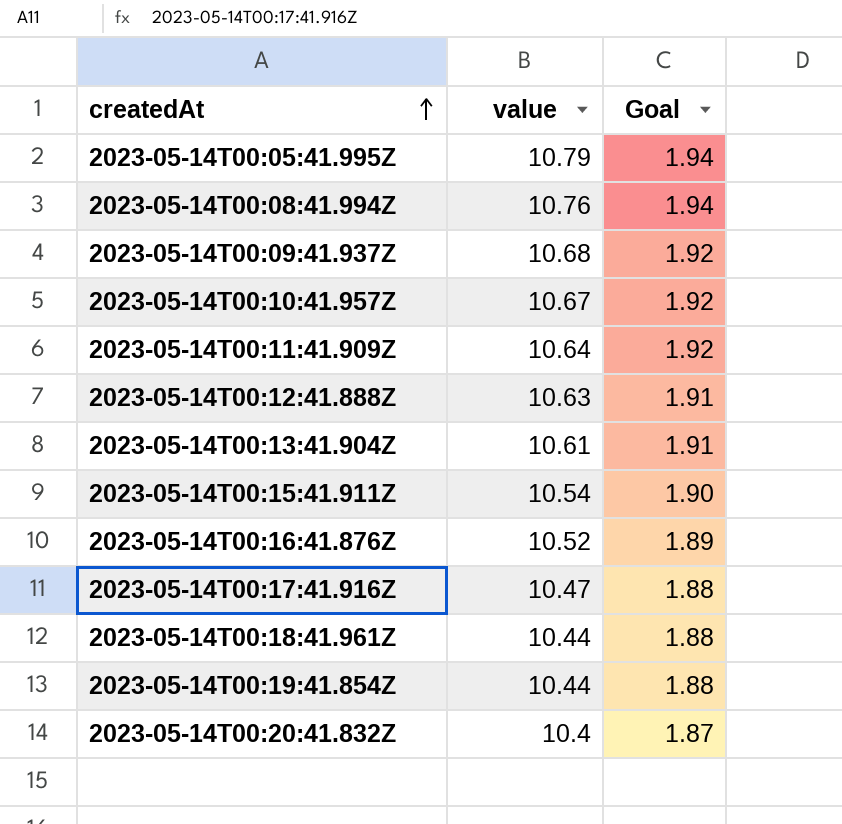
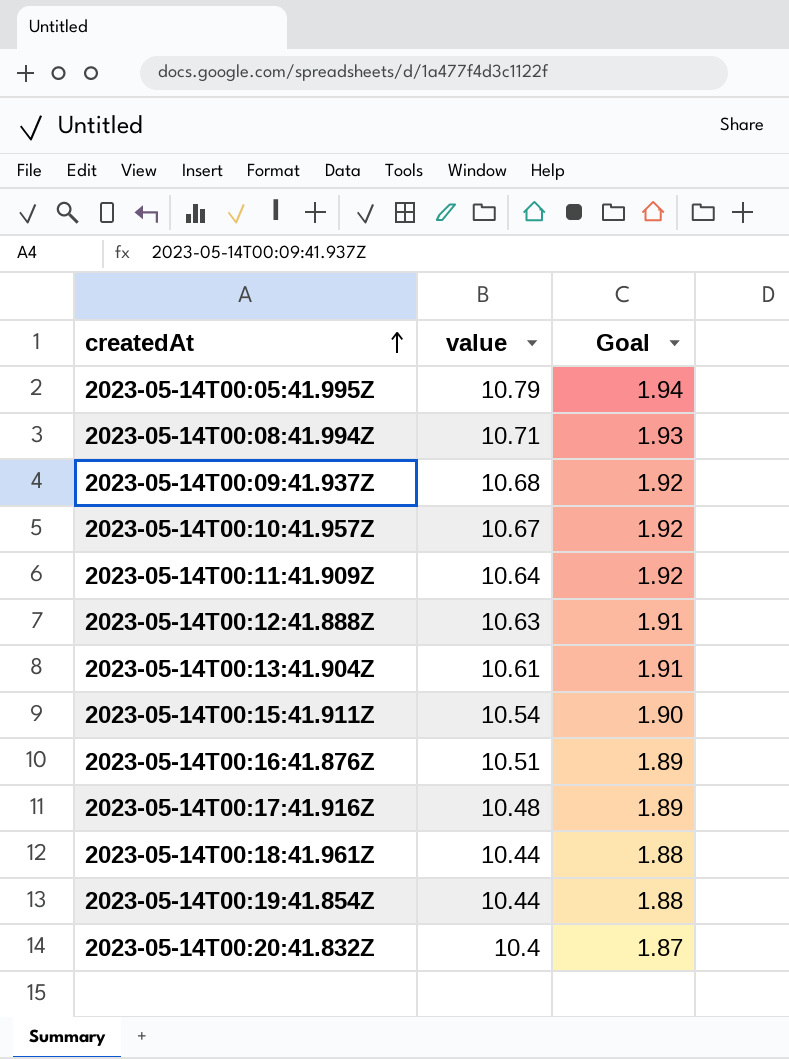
2023-05-14T00:08:41.994Z | value: 10.76 -> 10.71
2023-05-14T00:08:41.994Z | Goal: 1.94 -> 1.93
2023-05-14T00:16:41.876Z | value: 10.52 -> 10.51
2023-05-14T00:17:41.916Z | value: 10.47 -> 10.48
2023-05-14T00:17:41.916Z | Goal: 1.88 -> 1.89

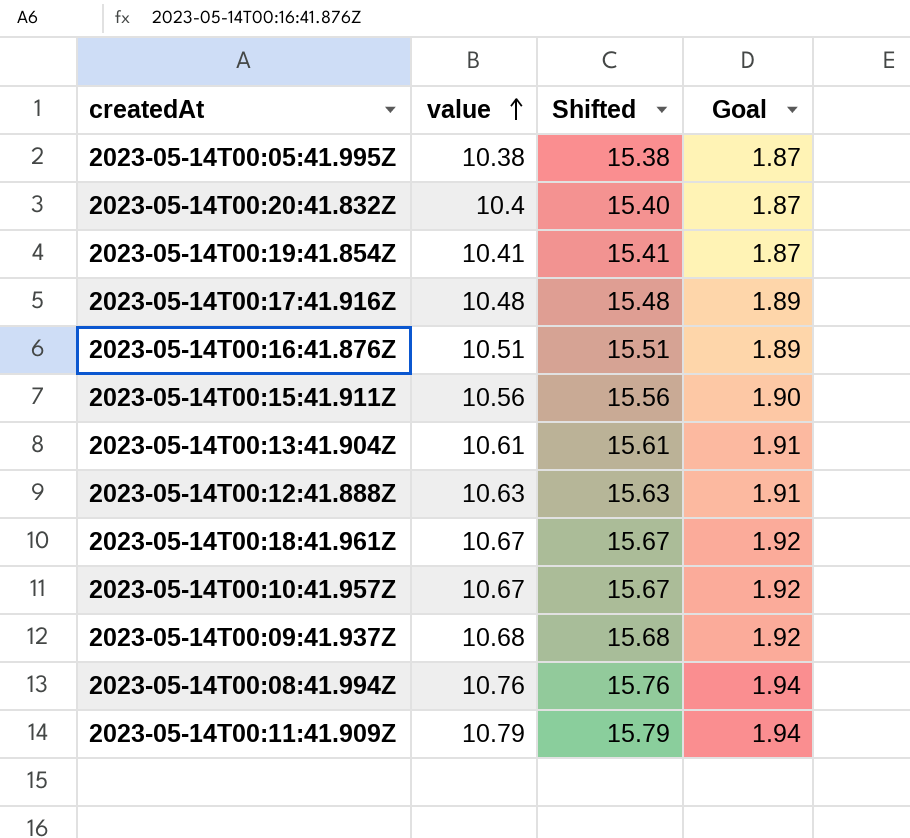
row order: createdAt ascending -> value ascending
column Shifted | formula: none -> [value] + 5
2023-05-14T00:05:41.995Z | value: 10.79 -> 10.38
2023-05-14T00:05:41.995Z | Goal: 1.94 -> 1.87
2023-05-14T00:19:41.854Z | value: 10.44 -> 10.41
2023-05-14T00:19:41.854Z | Goal: 1.88 -> 1.87
2023-05-14T00:15:41.911Z | value: 10.54 -> 10.56
2023-05-14T00:18:41.961Z | value: 10.44 -> 10.67
2023-05-14T00:18:41.961Z | Goal: 1.88 -> 1.92
2023-05-14T00:08:41.994Z | value: 10.71 -> 10.76
2023-05-14T00:08:41.994Z | Goal: 1.93 -> 1.94
2023-05-14T00:11:41.909Z | value: 10.64 -> 10.79
2023-05-14T00:11:41.909Z | Goal: 1.92 -> 1.94

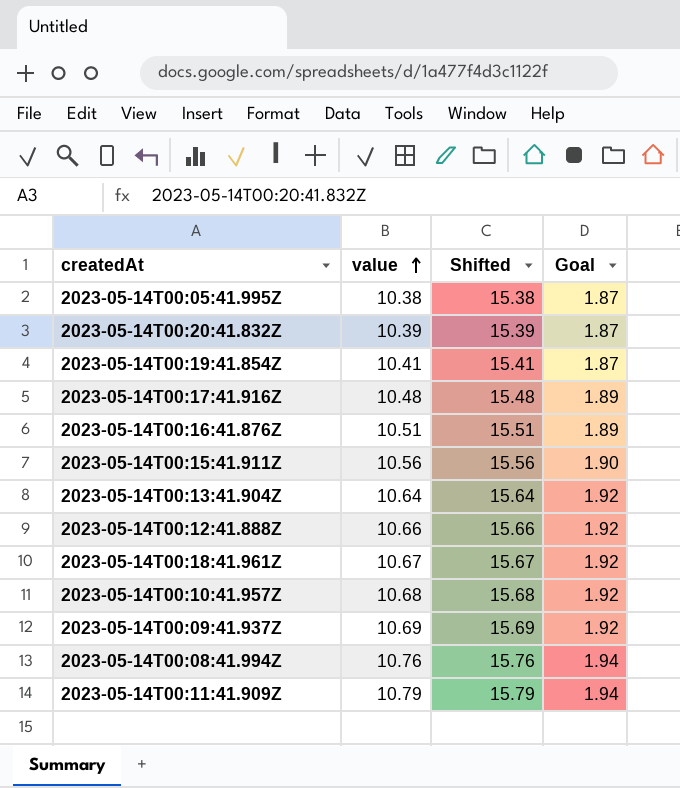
2023-05-14T00:20:41.832Z | value: 10.4 -> 10.39
2023-05-14T00:20:41.832Z | Shifted: 15.40 -> 15.39
2023-05-14T00:13:41.904Z | value: 10.61 -> 10.64
2023-05-14T00:13:41.904Z | Shifted: 15.61 -> 15.64
2023-05-14T00:13:41.904Z | Goal: 1.91 -> 1.92
2023-05-14T00:12:41.888Z | value: 10.63 -> 10.66
2023-05-14T00:12:41.888Z | Shifted: 15.63 -> 15.66
2023-05-14T00:12:41.888Z | Goal: 1.91 -> 1.92
2023-05-14T00:10:41.957Z | value: 10.67 -> 10.68
2023-05-14T00:10:41.957Z | Shifted: 15.67 -> 15.68
2023-05-14T00:09:41.937Z | value: 10.68 -> 10.69
2023-05-14T00:09:41.937Z | Shifted: 15.68 -> 15.69

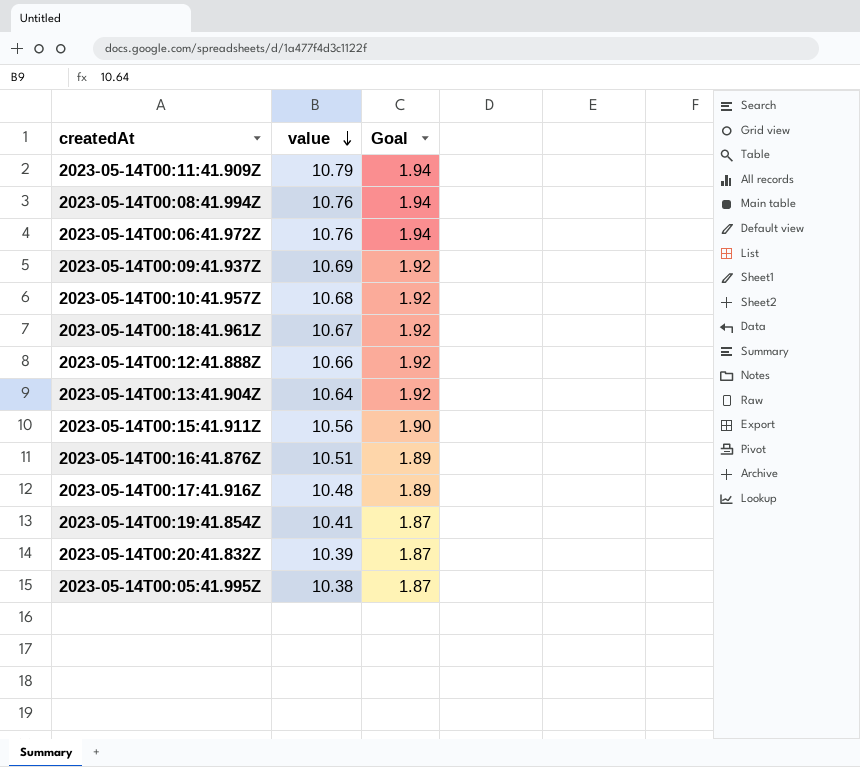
row order: value ascending -> value descending
column Shifted | formula: [value] + 5 -> none
row 2023-05-14T00:06:41.972Z: none -> 10.76 | 1.94

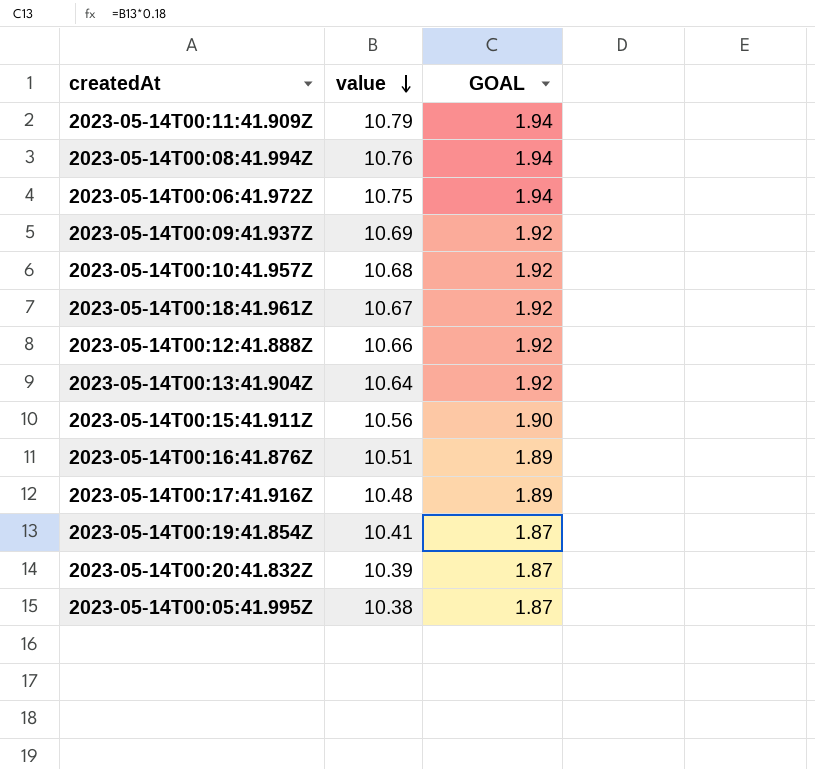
column name: Goal -> GOAL
2023-05-14T00:06:41.972Z | value: 10.76 -> 10.75

